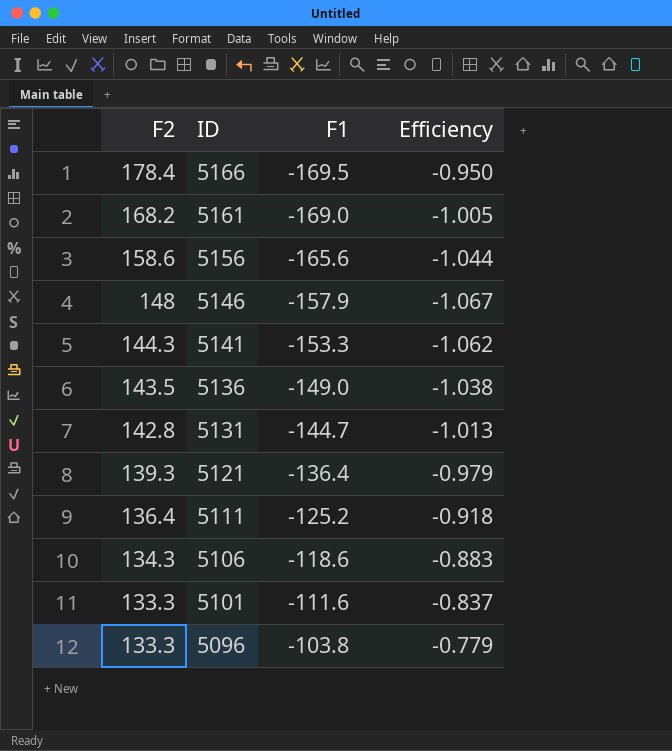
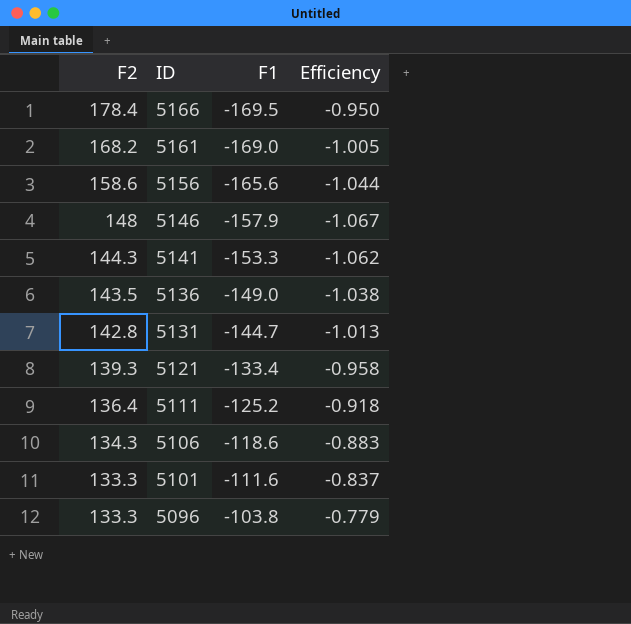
5121 | F1: -136.4 -> -133.4
5121 | Efficiency: -0.979 -> -0.958

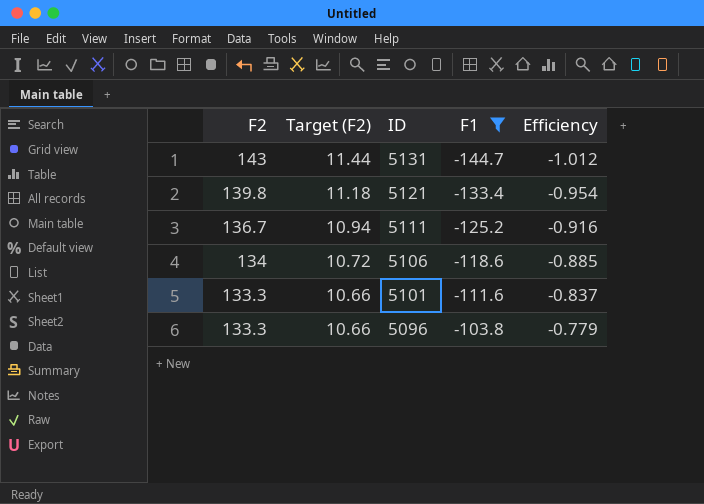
filter: none -> F1 >= -144.7
column Target (F2) | formula: none -> [F2] * 0.08
5131 | F2: 142.8 -> 143
5131 | Efficiency: -1.013 -> -1.012
5121 | F2: 139.3 -> 139.8
5121 | Efficiency: -0.958 -> -0.954
5111 | F2: 136.4 -> 136.7
5111 | Efficiency: -0.918 -> -0.916
5106 | F2: 134.3 -> 134
5106 | Efficiency: -0.883 -> -0.885

